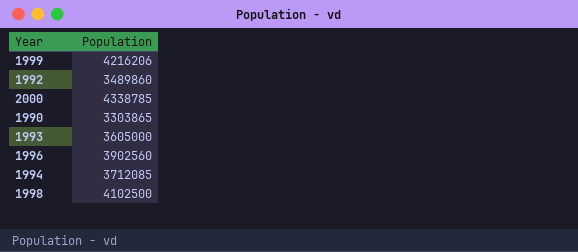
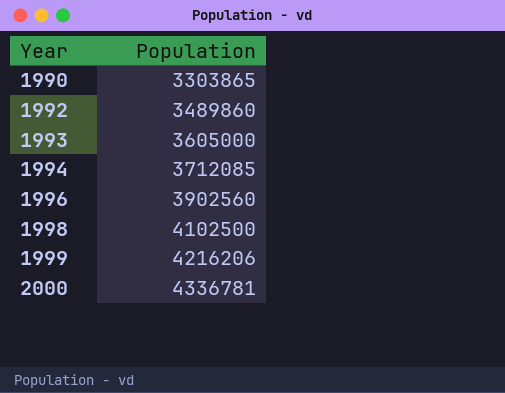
row order: none -> Year ascending
2000 | Population: 4338785 -> 4336781

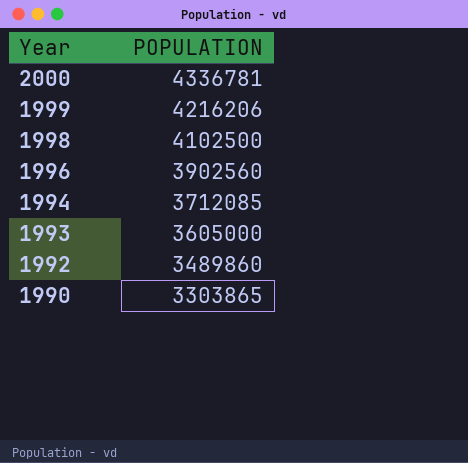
row order: Year ascending -> Year descending
column name: Population -> POPULATION

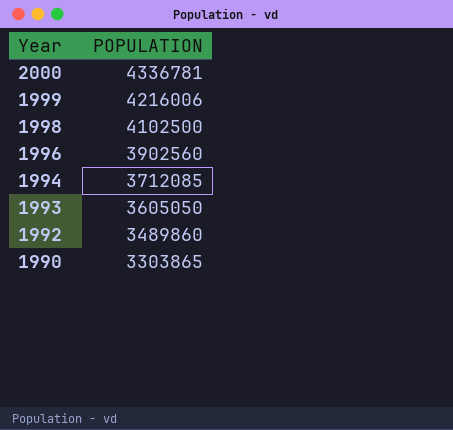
1999 | POPULATION: 4216206 -> 4216006
1993 | POPULATION: 3605000 -> 3605050

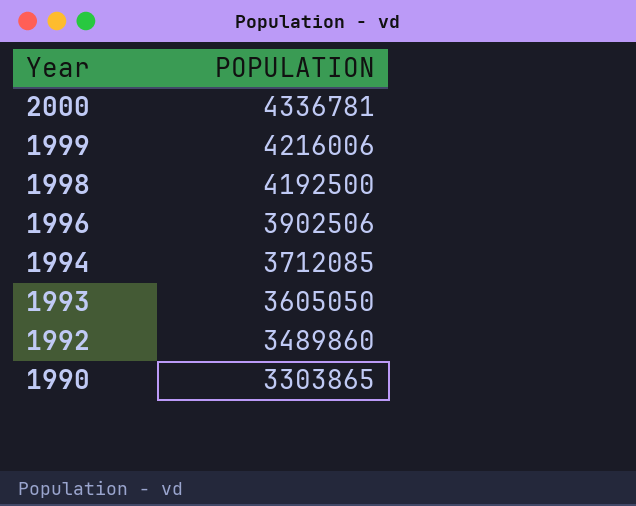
1998 | POPULATION: 4102500 -> 4192500
1996 | POPULATION: 3902560 -> 3902506

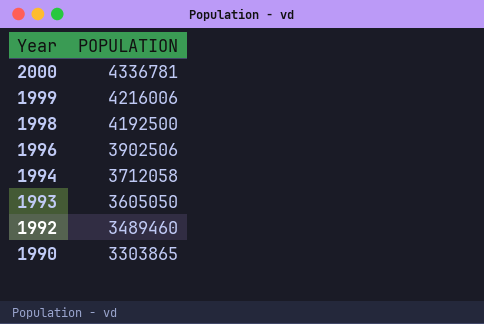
1994 | POPULATION: 3712085 -> 3712058
1992 | POPULATION: 3489860 -> 3489460

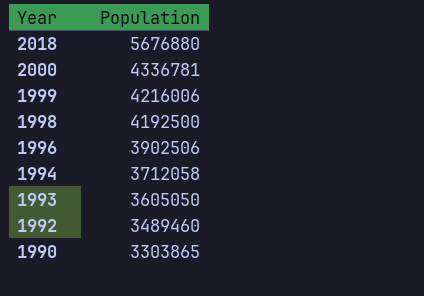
column name: POPULATION -> Population
row 2018: none -> 5676880

